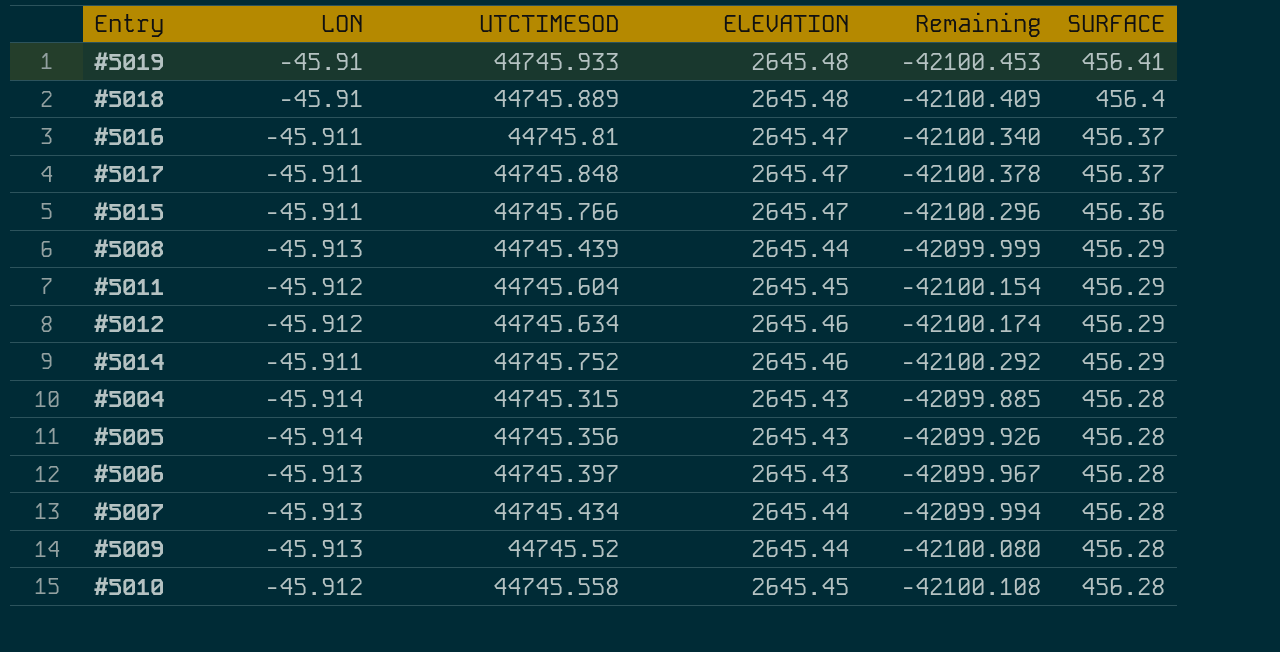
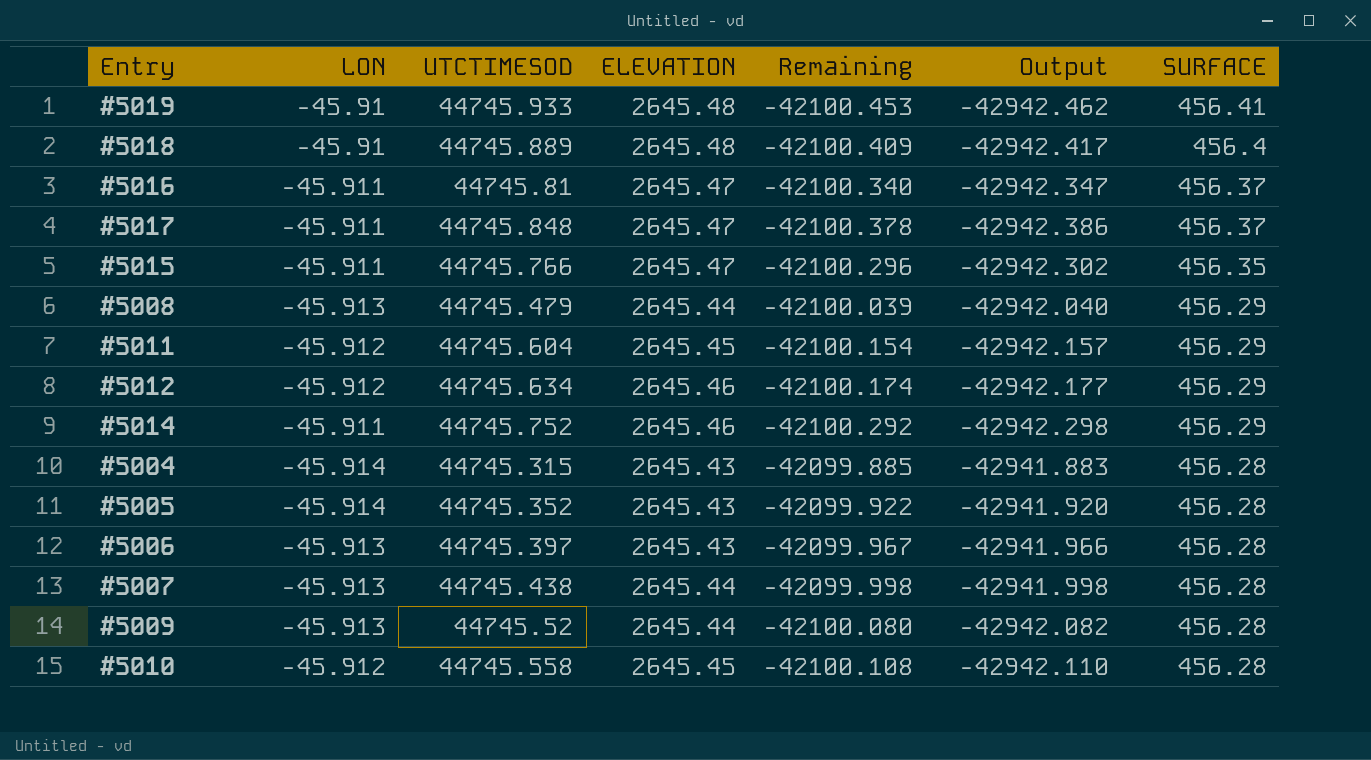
column Output | formula: none -> [Remaining] * 1.02
#5015 | SURFACE: 456.36 -> 456.35
#5008 | UTCTIMESOD: 44745.439 -> 44745.479
#5008 | Remaining: -42099.999 -> -42100.039
#5005 | UTCTIMESOD: 44745.356 -> 44745.352
#5005 | Remaining: -42099.926 -> -42099.922
#5007 | UTCTIMESOD: 44745.434 -> 44745.438
#5007 | Remaining: -42099.994 -> -42099.998

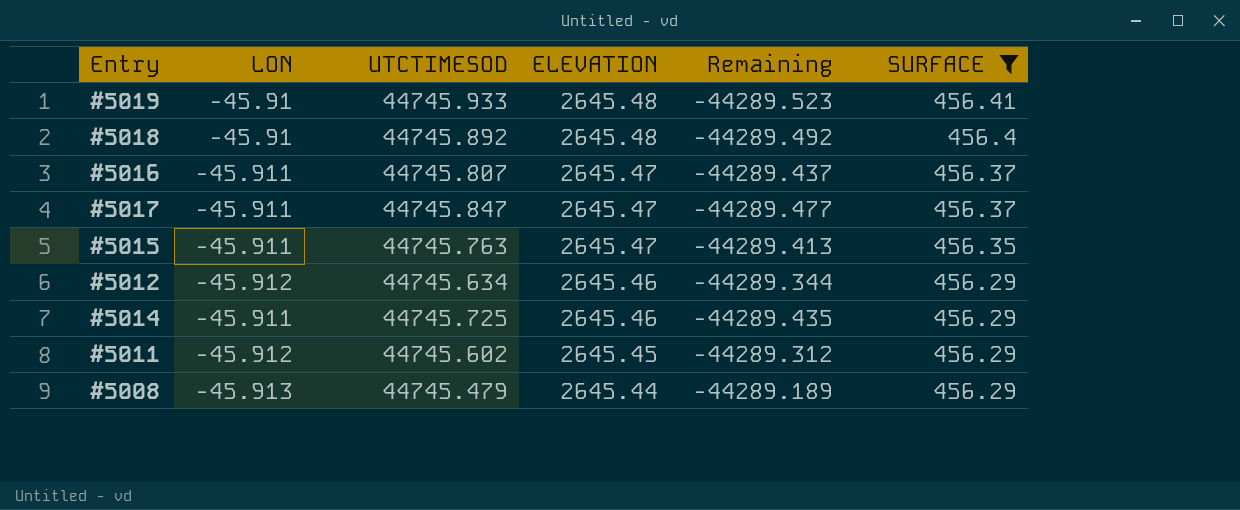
filter: none -> SURFACE != 456.28
row order: SURFACE descending -> ELEVATION descending
column Output | formula: [Remaining] * 1.02 -> none
column Remaining | formula: [ELEVATION] - [UTCTIMESOD] -> [SURFACE] - [UTCTIMESOD]
#5018 | UTCTIMESOD: 44745.889 -> 44745.892
#5016 | UTCTIMESOD: 44745.81 -> 44745.807
#5017 | UTCTIMESOD: 44745.848 -> 44745.847
#5015 | UTCTIMESOD: 44745.766 -> 44745.763
#5014 | UTCTIMESOD: 44745.752 -> 44745.725
#5011 | UTCTIMESOD: 44745.604 -> 44745.602

